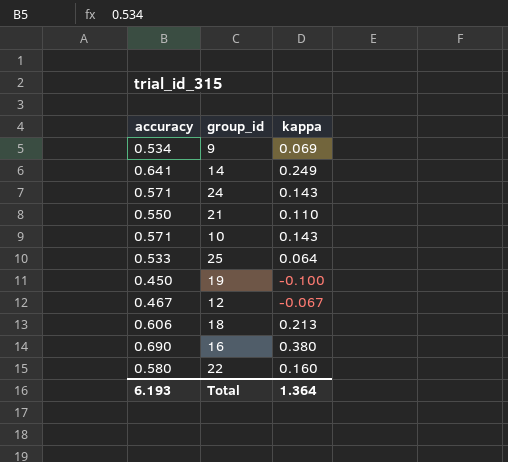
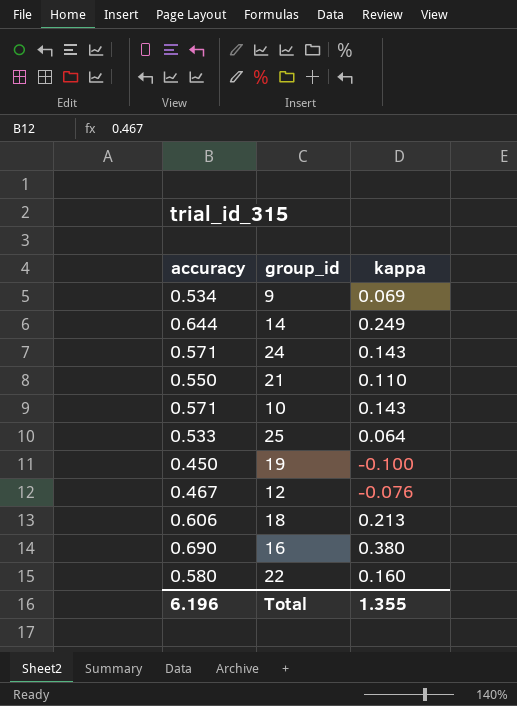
14 | accuracy: 0.641 -> 0.644
12 | kappa: -0.067 -> -0.076
Total | accuracy: 6.193 -> 6.196
Total | kappa: 1.364 -> 1.355

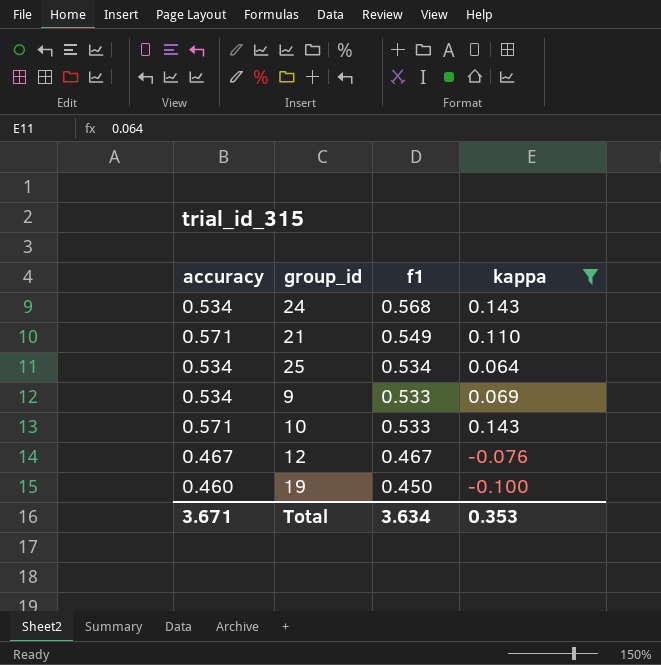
filter: none -> kappa <= 0.143
row order: none -> f1 descending
column f1 | position: none -> 3
24 | accuracy: 0.571 -> 0.534
21 | accuracy: 0.550 -> 0.571
25 | accuracy: 0.533 -> 0.534
19 | accuracy: 0.450 -> 0.460
Total | accuracy: 6.196 -> 3.671
Total | kappa: 1.355 -> 0.353

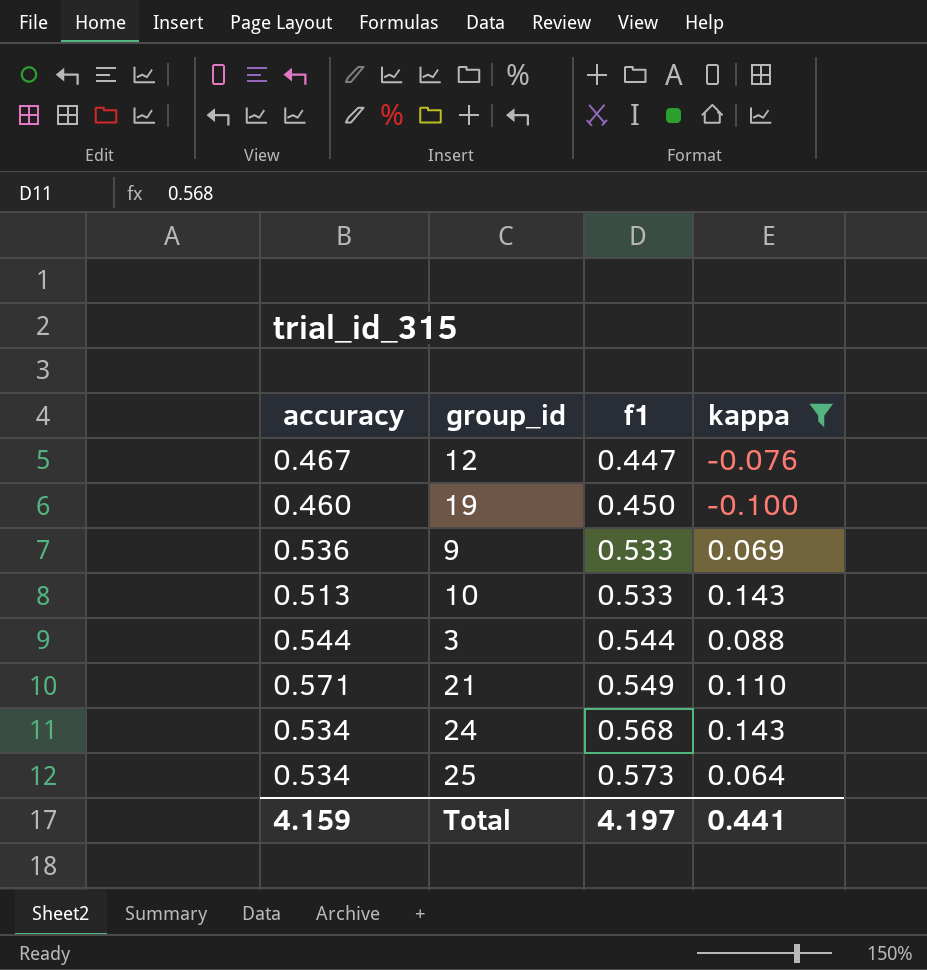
row order: f1 descending -> f1 ascending
12 | f1: 0.467 -> 0.447
9 | accuracy: 0.534 -> 0.536
10 | accuracy: 0.571 -> 0.513
row 3: none -> 0.544 | 0.544 | 0.088
25 | f1: 0.534 -> 0.573
Total | accuracy: 3.671 -> 4.159
Total | f1: 3.634 -> 4.197
Total | kappa: 0.353 -> 0.441

